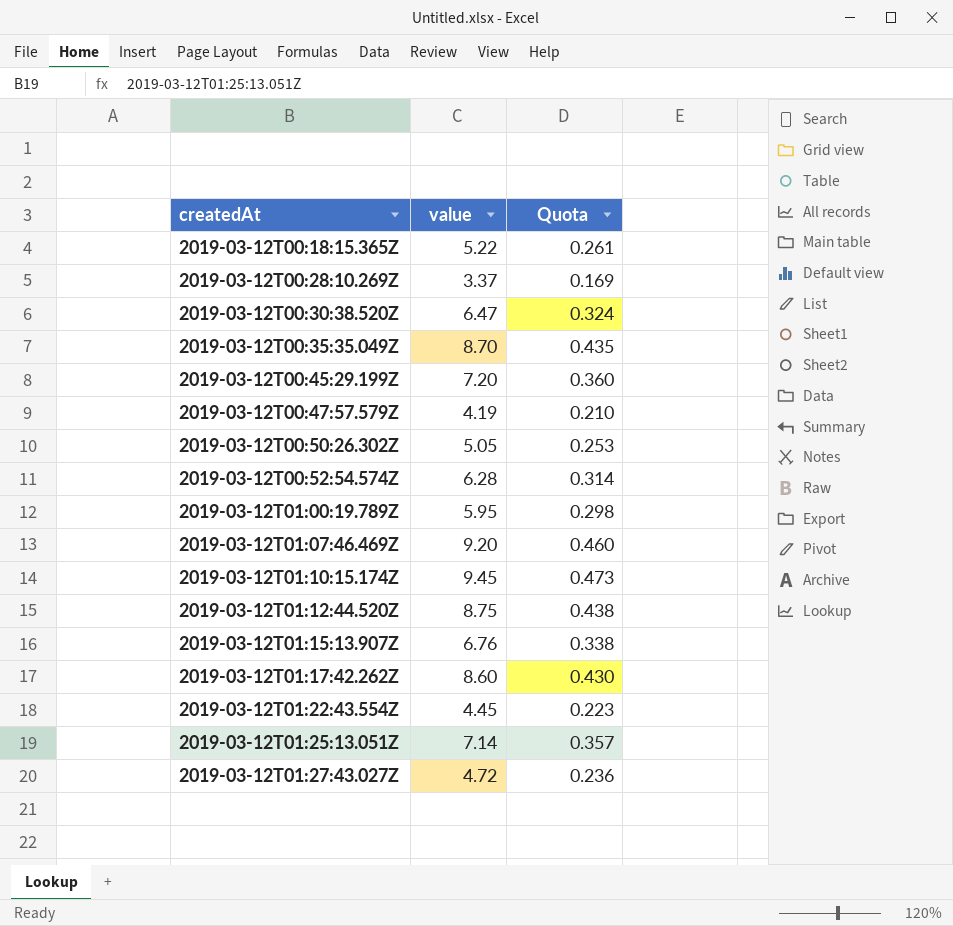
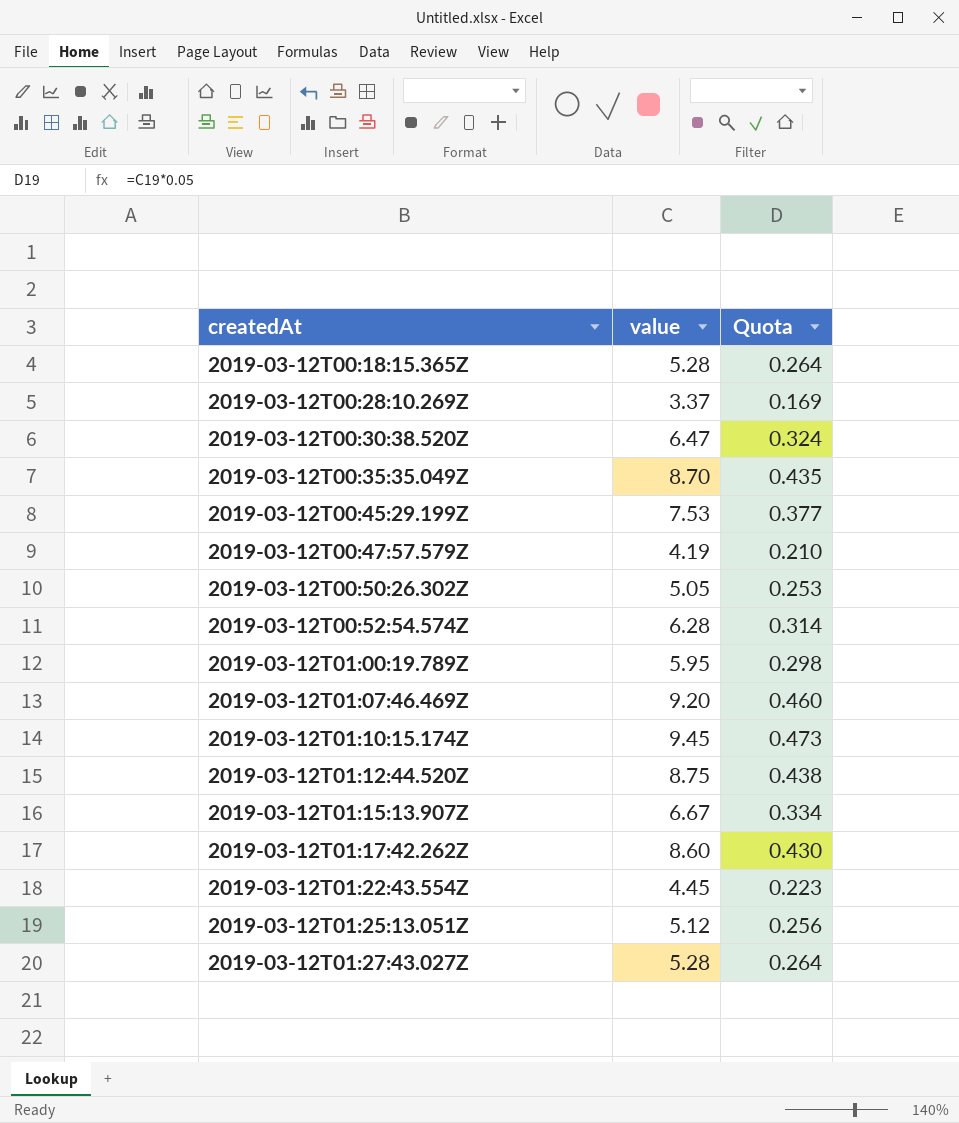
2019-03-12T00:18:15.365Z | value: 5.22 -> 5.28
2019-03-12T00:18:15.365Z | Quota: 0.261 -> 0.264
2019-03-12T00:45:29.199Z | value: 7.20 -> 7.53
2019-03-12T00:45:29.199Z | Quota: 0.360 -> 0.377
2019-03-12T01:15:13.907Z | value: 6.76 -> 6.67
2019-03-12T01:15:13.907Z | Quota: 0.338 -> 0.334
2019-03-12T01:25:13.051Z | value: 7.14 -> 5.12
2019-03-12T01:25:13.051Z | Quota: 0.357 -> 0.256
2019-03-12T01:27:43.027Z | value: 4.72 -> 5.28
2019-03-12T01:27:43.027Z | Quota: 0.236 -> 0.264

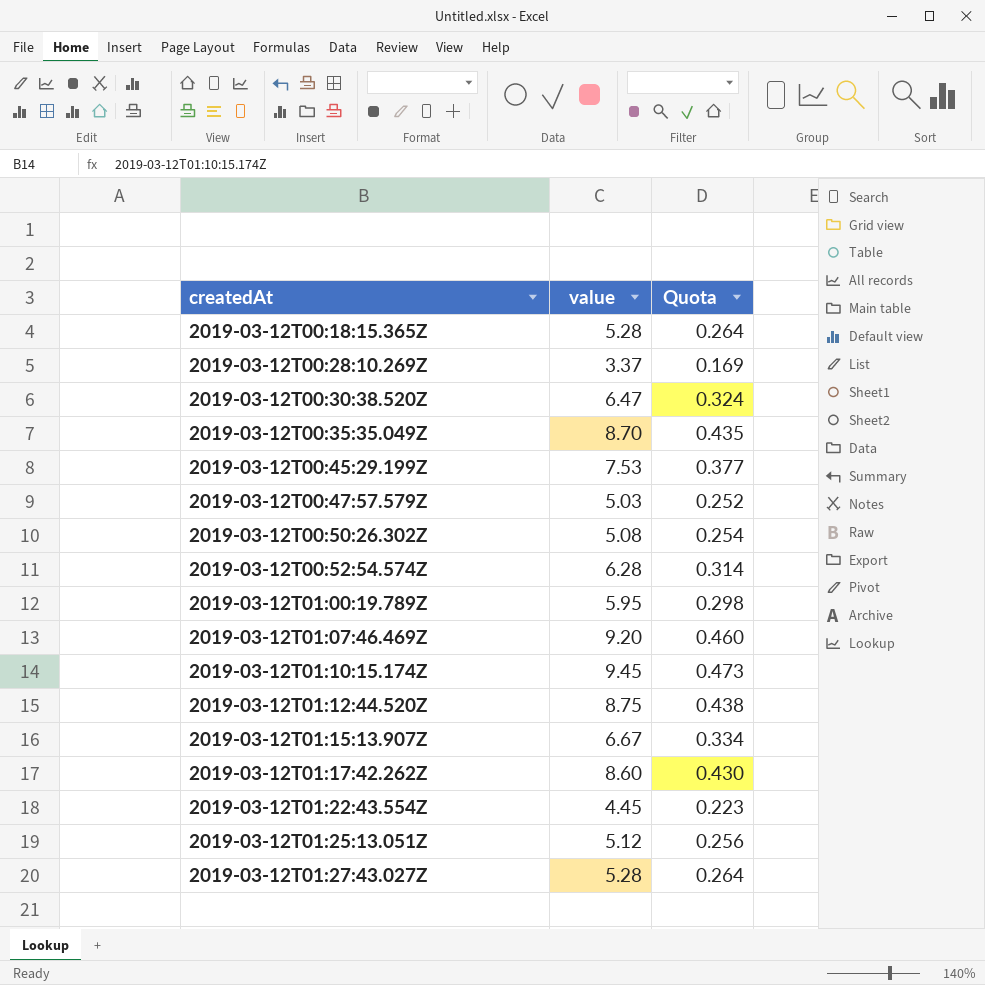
2019-03-12T00:47:57.579Z | value: 4.19 -> 5.03
2019-03-12T00:47:57.579Z | Quota: 0.210 -> 0.252
2019-03-12T00:50:26.302Z | value: 5.05 -> 5.08
2019-03-12T00:50:26.302Z | Quota: 0.253 -> 0.254

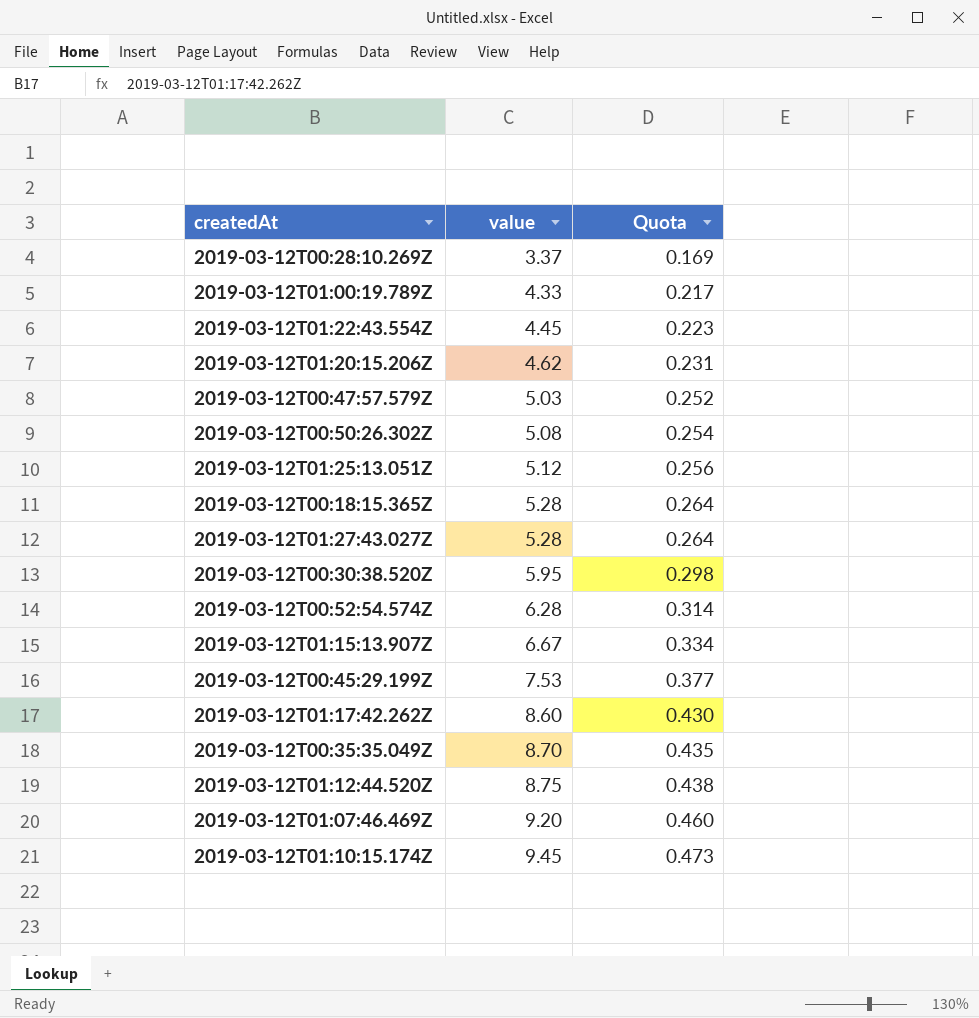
row order: createdAt ascending -> value ascending
2019-03-12T01:00:19.789Z | value: 5.95 -> 4.33
2019-03-12T01:00:19.789Z | Quota: 0.298 -> 0.217
row 2019-03-12T01:20:15.206Z: none -> 4.62 | 0.231
2019-03-12T00:30:38.520Z | value: 6.47 -> 5.95
2019-03-12T00:30:38.520Z | Quota: 0.324 -> 0.298

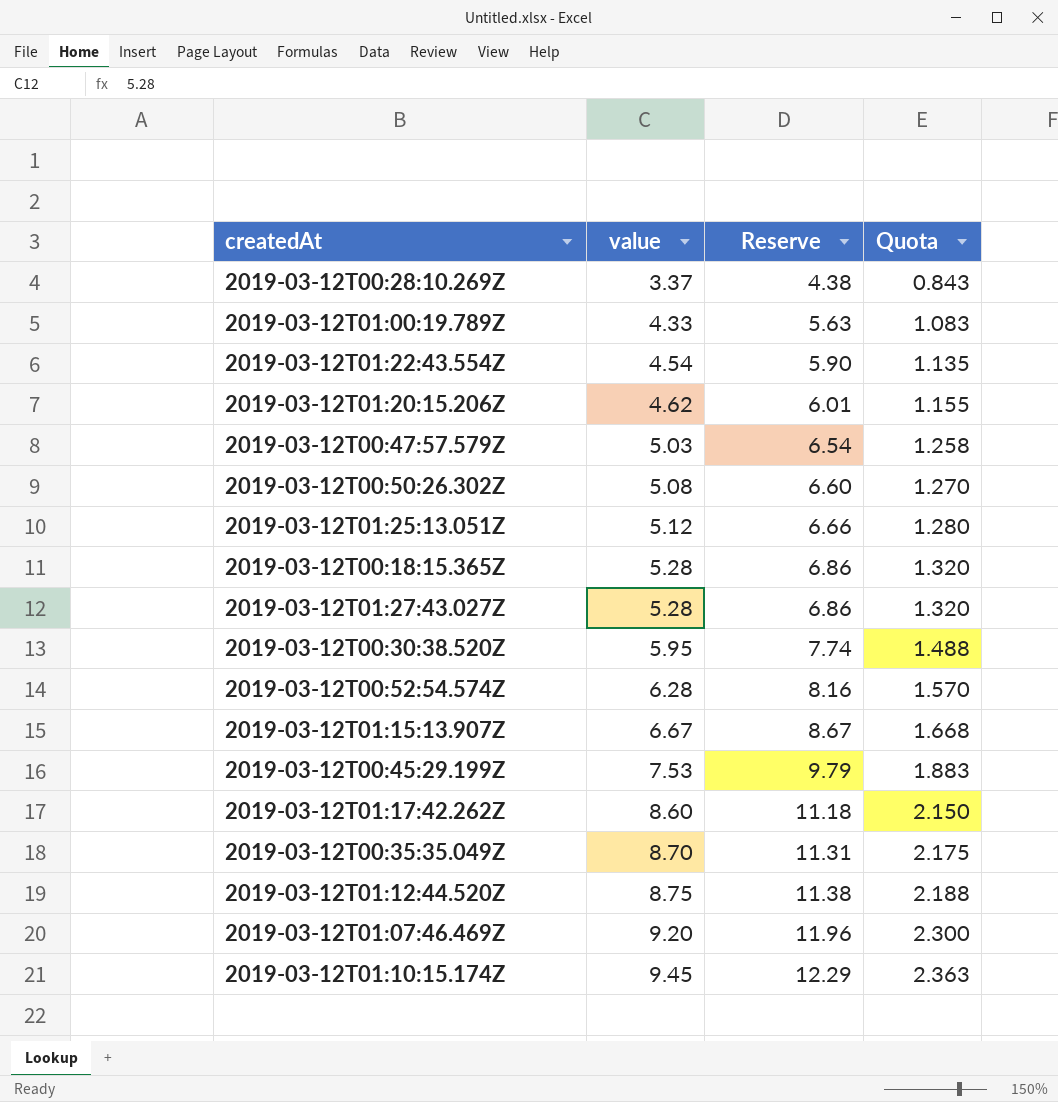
column Reserve | formula: none -> [value] * 1.3
column Quota | formula: [value] * 0.05 -> [value] * 0.25
2019-03-12T01:22:43.554Z | value: 4.45 -> 4.54

